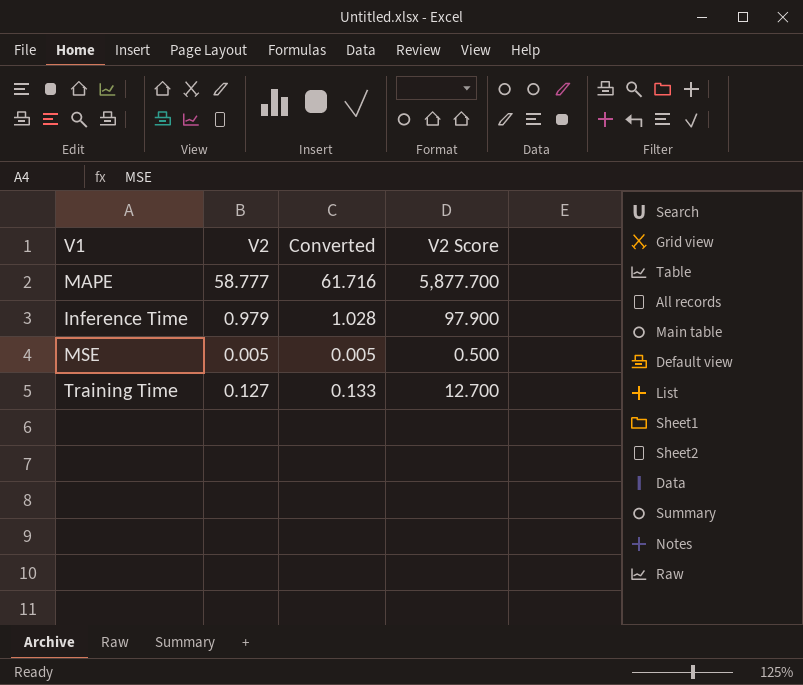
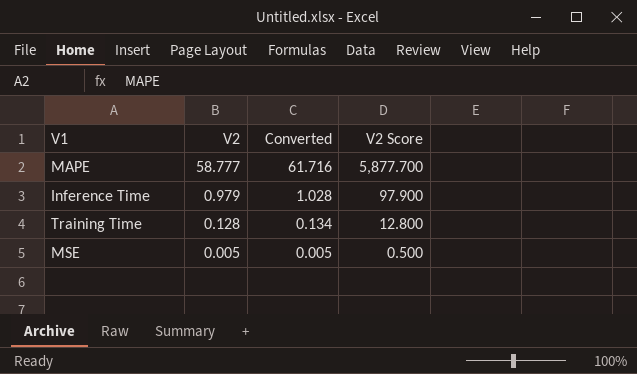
row order: none -> V2 descending
Training Time | V2: 0.127 -> 0.128
Training Time | Converted: 0.133 -> 0.134
Training Time | V2 Score: 12.700 -> 12.800

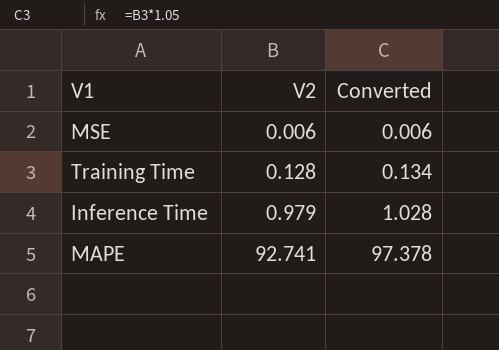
row order: V2 descending -> V2 ascending
column V2 Score | formula: [V2] * 100 -> none
MSE | V2: 0.005 -> 0.006
MSE | Converted: 0.005 -> 0.006
MAPE | V2: 58.777 -> 92.741
MAPE | Converted: 61.716 -> 97.378

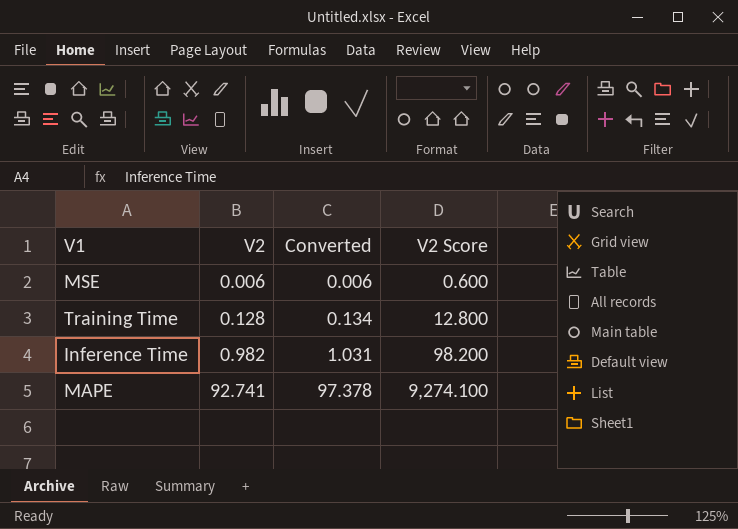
column V2 Score | formula: none -> [V2] * 100
Inference Time | V2: 0.979 -> 0.982
Inference Time | Converted: 1.028 -> 1.031

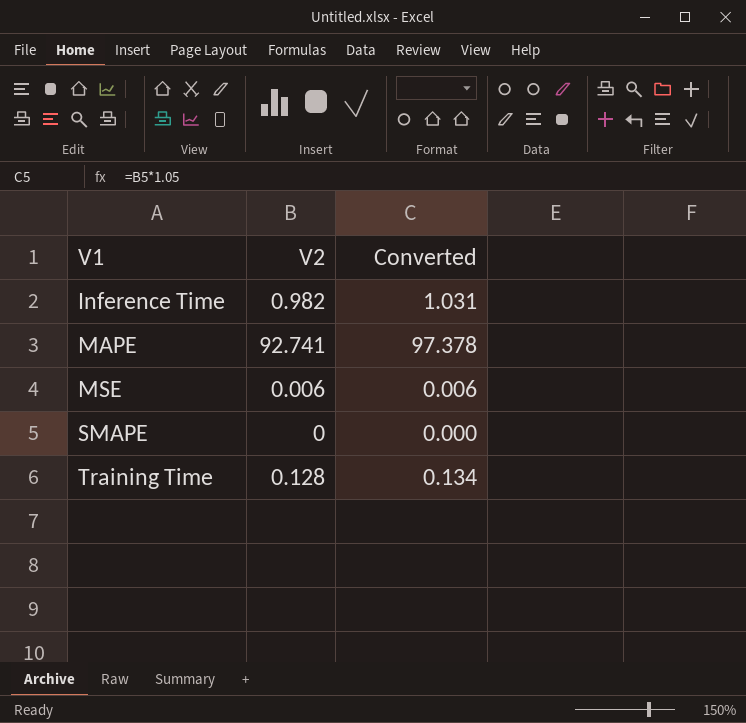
row order: V2 ascending -> V1 ascending
column V2 Score | formula: [V2] * 100 -> none
row SMAPE: none -> 0 | 0.000

